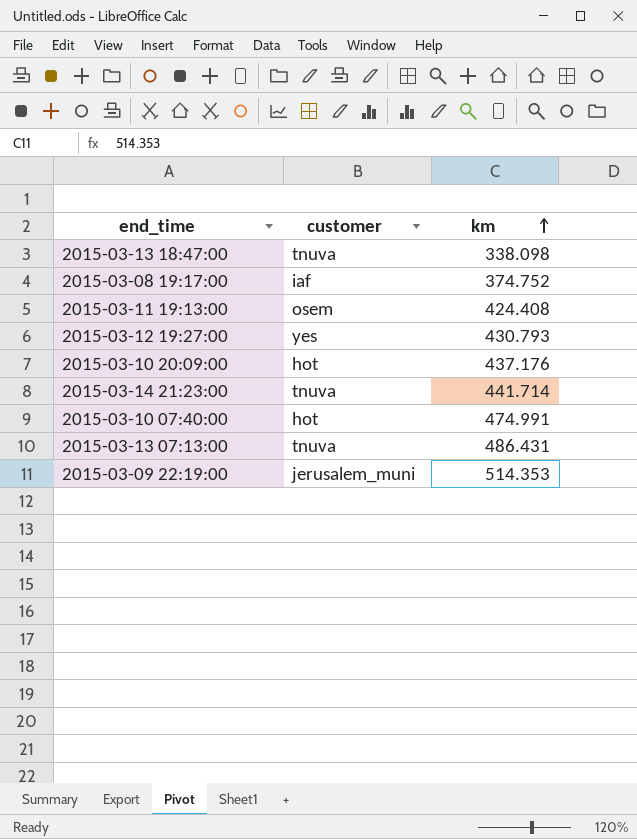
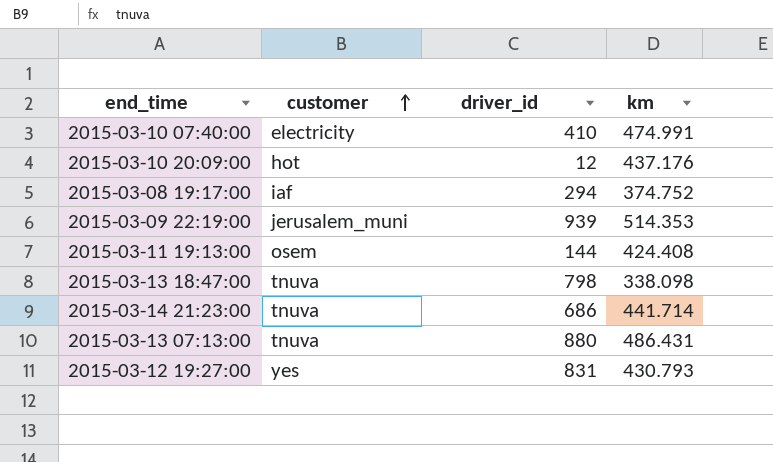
row order: km ascending -> customer ascending
column driver_id | position: none -> 3
2015-03-10 07:40:00 | customer: hot -> electricity

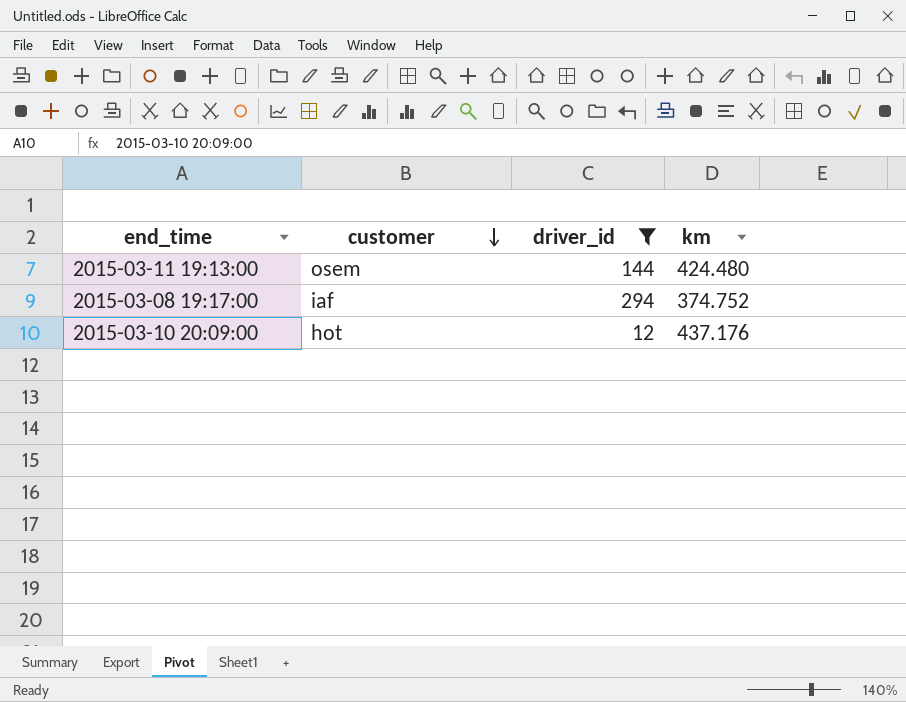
filter: none -> driver_id <= 294
row order: customer ascending -> customer descending
2015-03-11 19:13:00 | km: 424.408 -> 424.480

